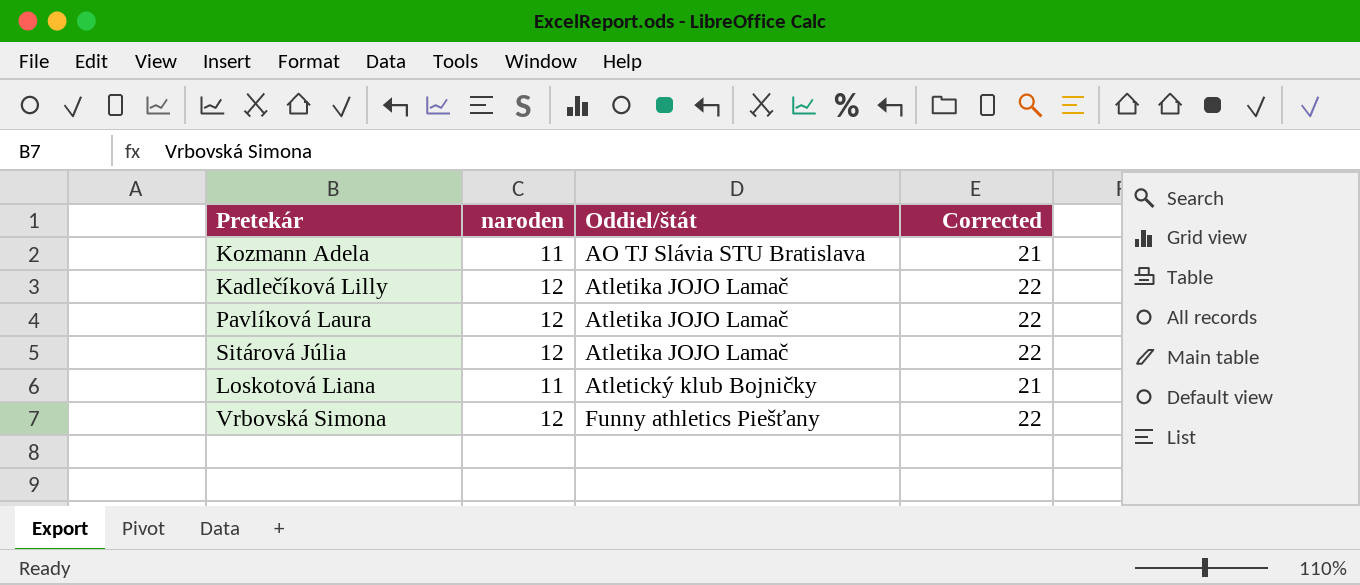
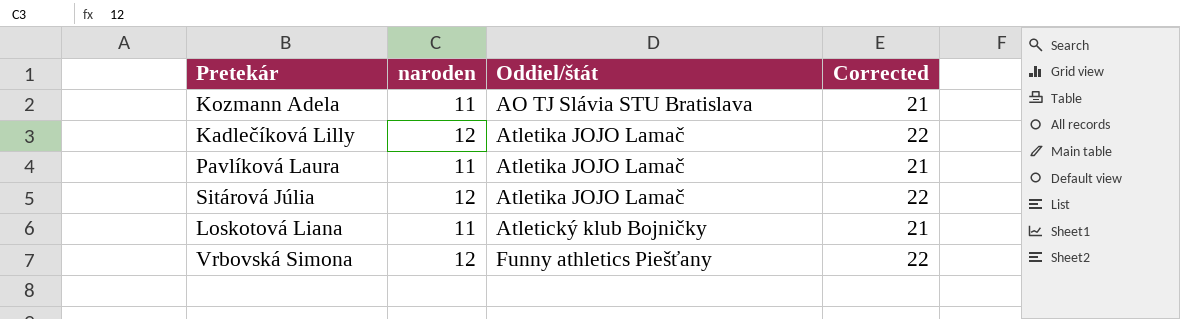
Pavlíková Laura | naroden: 12 -> 11
Pavlíková Laura | Corrected: 22 -> 21

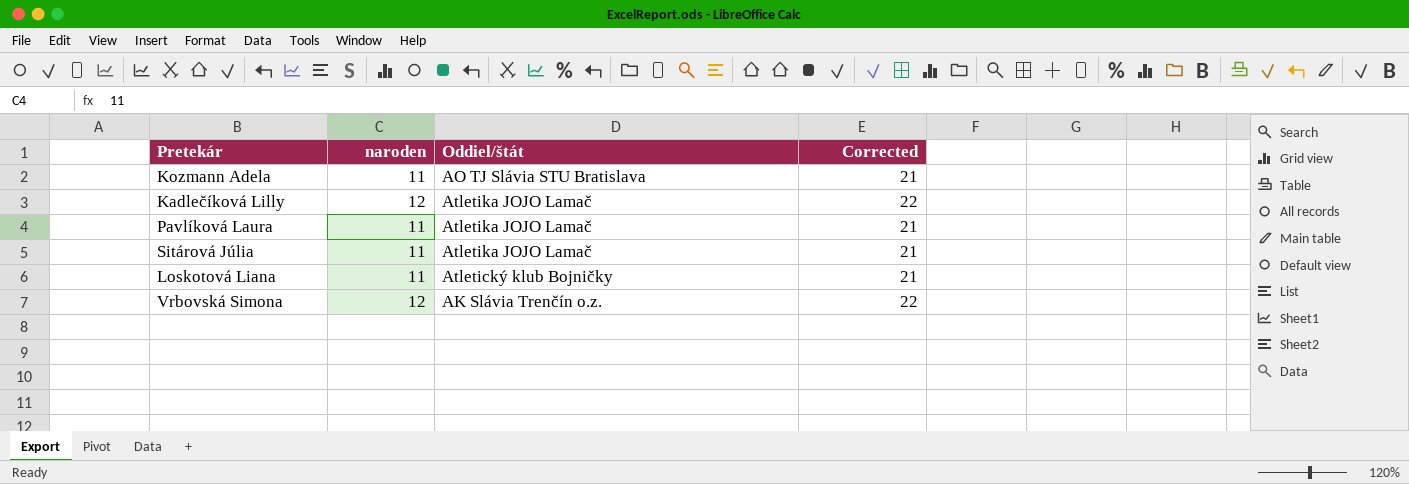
Sitárová Júlia | naroden: 12 -> 11
Sitárová Júlia | Corrected: 22 -> 21
Vrbovská Simona | Oddiel/štát: Funny athletics Piešťany -> AK Slávia Trenčín o.z.

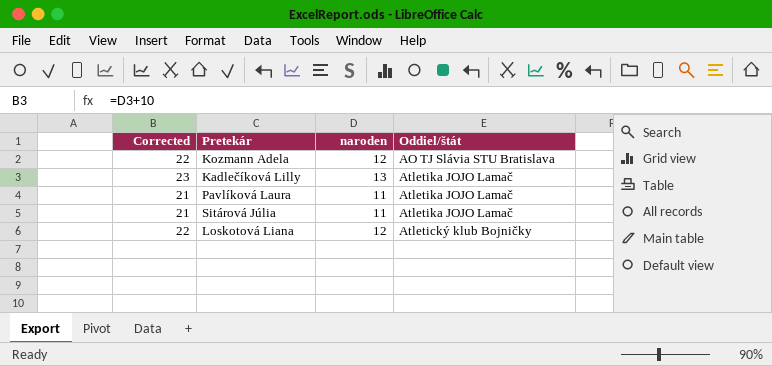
column Corrected | position: 4 -> 1
row Vrbovská Simona: 12 | AK Slávia Trenčín o.z. | 22 -> none
Kozmann Adela | Corrected: 21 -> 22
Kozmann Adela | naroden: 11 -> 12
Kadlečíková Lilly | Corrected: 22 -> 23
Kadlečíková Lilly | naroden: 12 -> 13
Loskotová Liana | Corrected: 21 -> 22
Loskotová Liana | naroden: 11 -> 12

